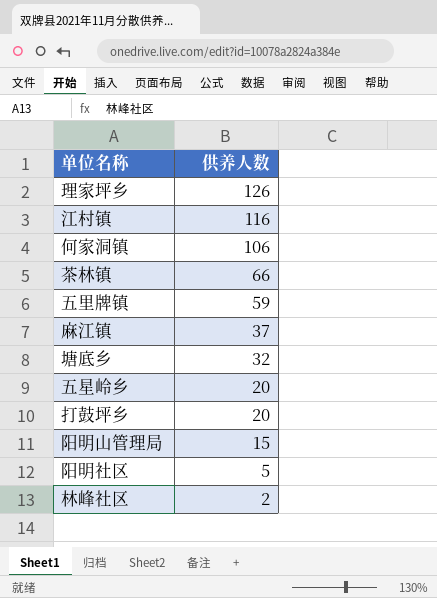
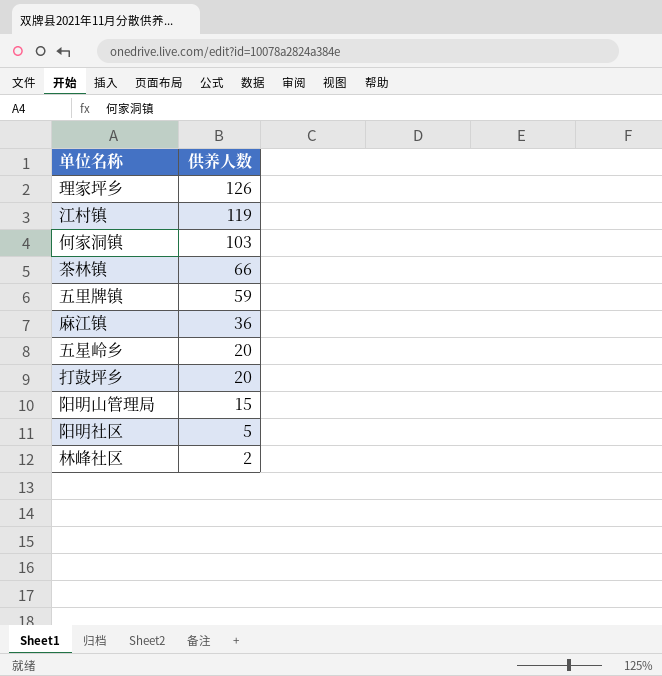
row 塘底乡: 32 -> none
江村镇 | 供养人数: 116 -> 119
何家洞镇 | 供养人数: 106 -> 103
麻江镇 | 供养人数: 37 -> 36

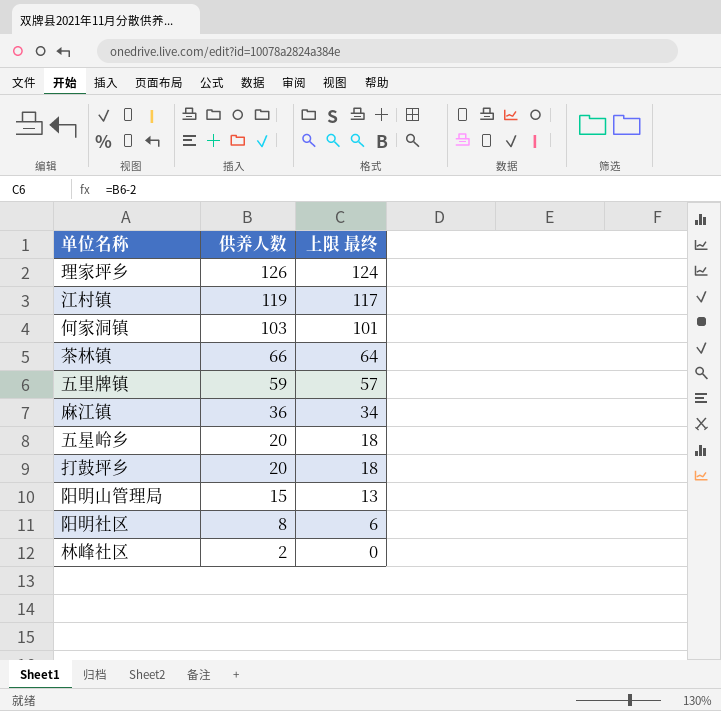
column 上限 最终 | formula: none -> [供养人数] - 2
阳明社区 | 供养人数: 5 -> 8

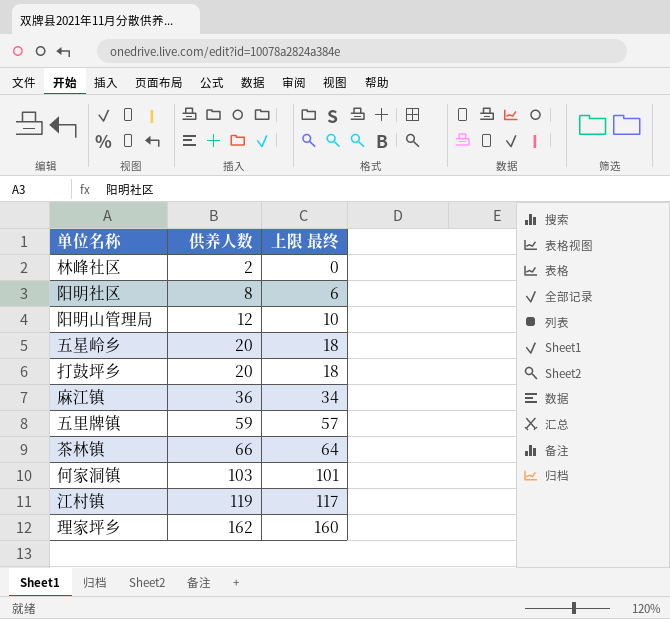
row order: 供养人数 descending -> 供养人数 ascending
阳明山管理局 | 供养人数: 15 -> 12
阳明山管理局 | 上限 最终: 13 -> 10
理家坪乡 | 供养人数: 126 -> 162
理家坪乡 | 上限 最终: 124 -> 160

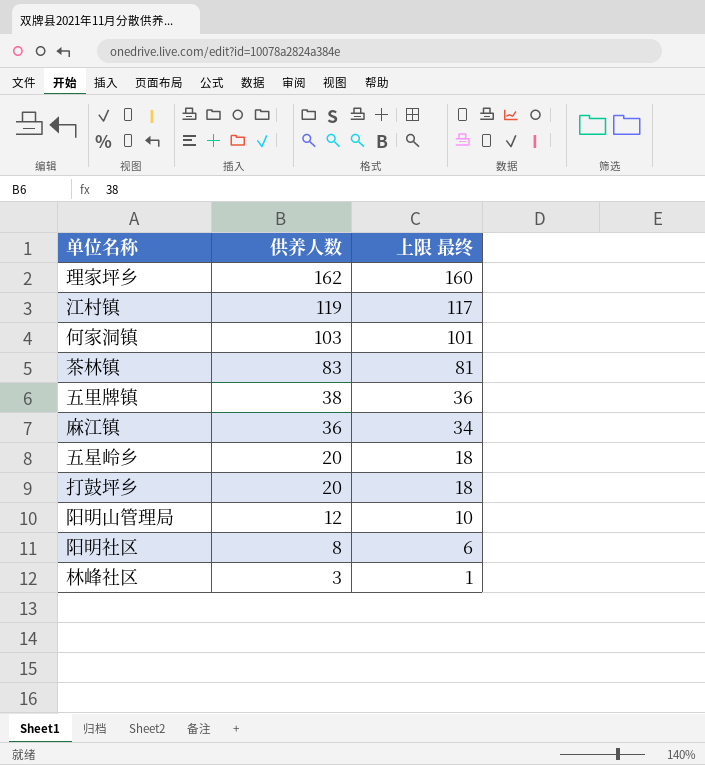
row order: 供养人数 ascending -> 供养人数 descending
茶林镇 | 供养人数: 66 -> 83
茶林镇 | 上限 最终: 64 -> 81
五里牌镇 | 供养人数: 59 -> 38
五里牌镇 | 上限 最终: 57 -> 36
林峰社区 | 供养人数: 2 -> 3
林峰社区 | 上限 最终: 0 -> 1

